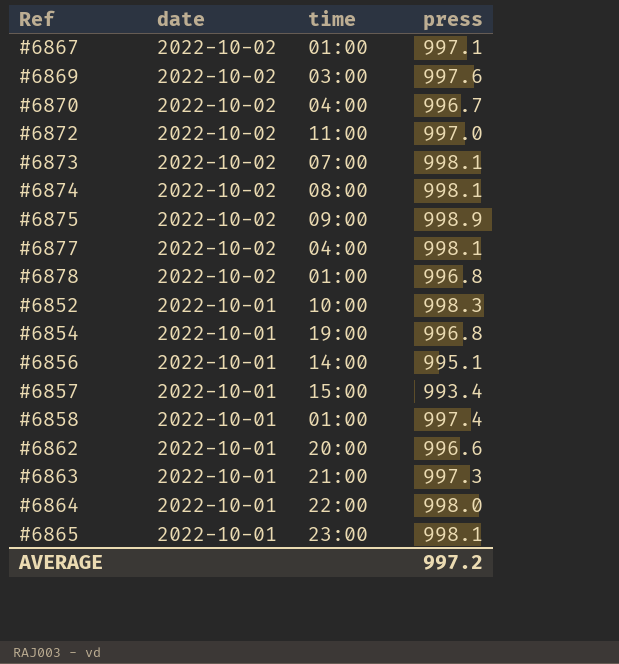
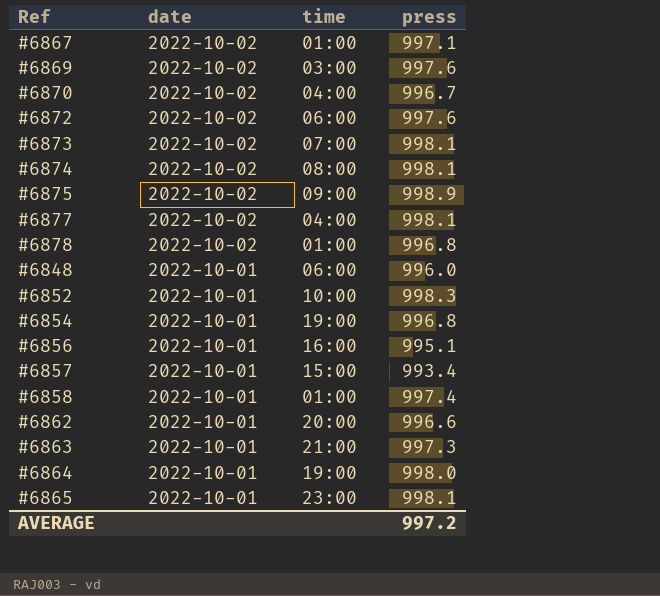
#6872 | time: 11:00 -> 06:00
#6872 | press: 997.0 -> 997.6
row #6848: none -> 2022-10-01 | 06:00 | 996.0
#6856 | time: 14:00 -> 16:00
#6864 | time: 22:00 -> 19:00

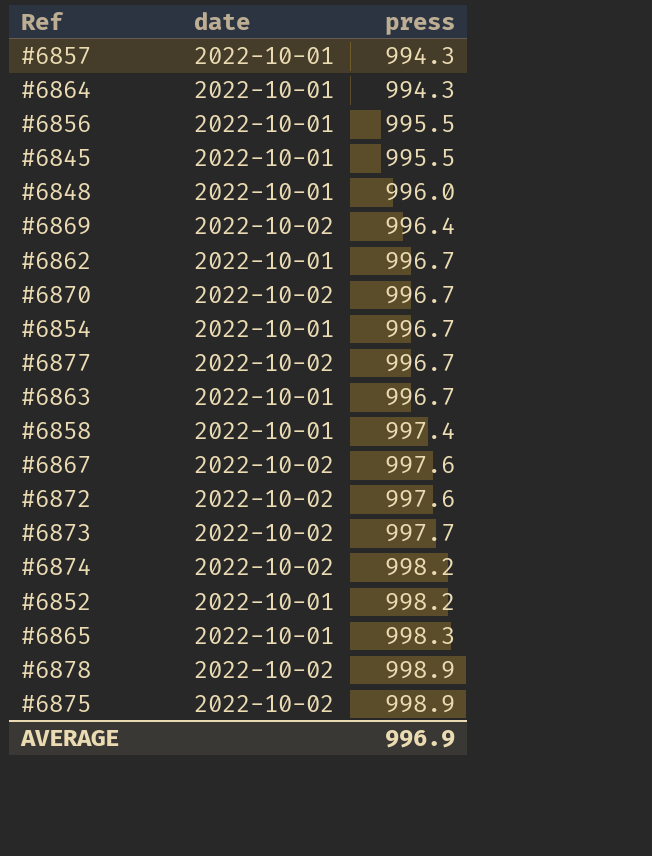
row order: date descending -> press ascending
column time | position: 3 -> none
#6857 | press: 993.4 -> 994.3
#6864 | press: 998.0 -> 994.3
#6856 | press: 995.1 -> 995.5
row #6845: none -> 2022-10-01 | 995.5
#6869 | press: 997.6 -> 996.4
#6862 | press: 996.6 -> 996.7
#6854 | press: 996.8 -> 996.7
#6877 | press: 998.1 -> 996.7
#6863 | press: 997.3 -> 996.7
#6867 | press: 997.1 -> 997.6
#6873 | press: 998.1 -> 997.7
#6874 | press: 998.1 -> 998.2
#6852 | press: 998.3 -> 998.2
#6865 | press: 998.1 -> 998.3
#6878 | press: 996.8 -> 998.9
AVERAGE | press: 997.2 -> 996.9

